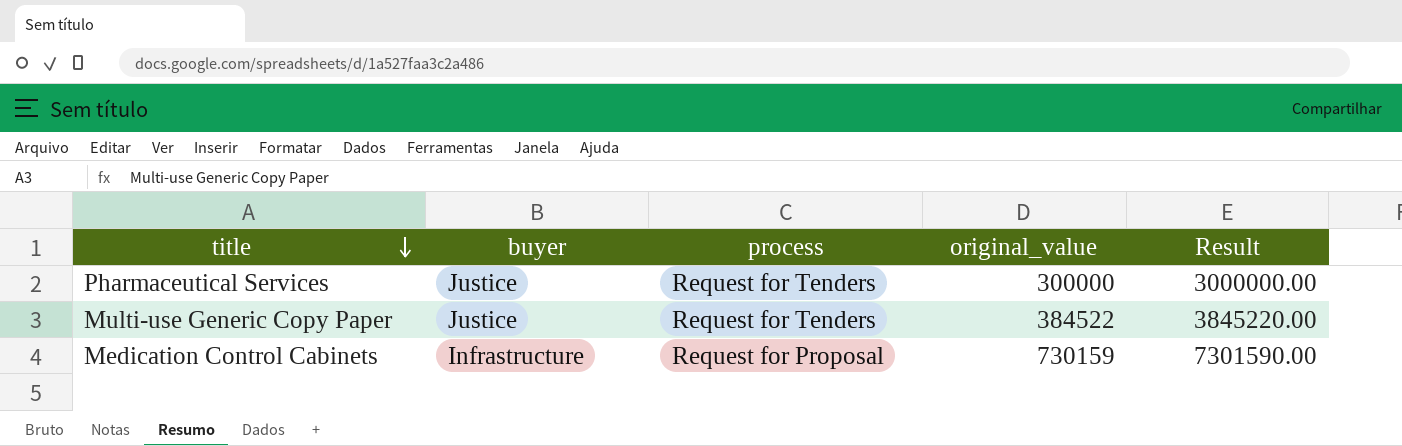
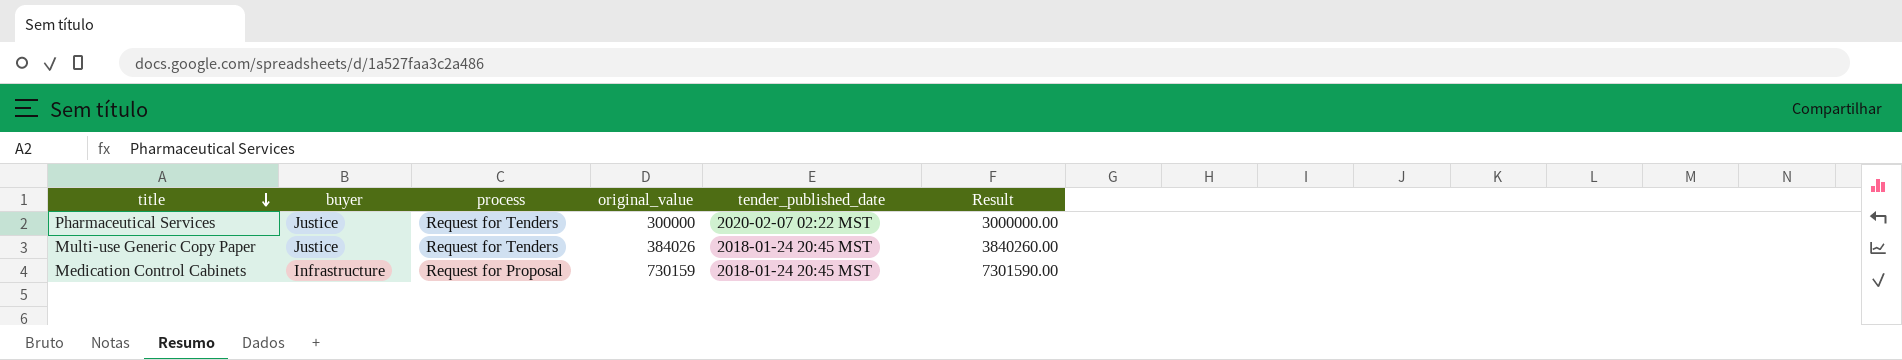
column tender_published_date | position: none -> 5
Multi-use Generic Copy Paper | original_value: 384522 -> 384026
Multi-use Generic Copy Paper | Result: 3845220.00 -> 3840260.00

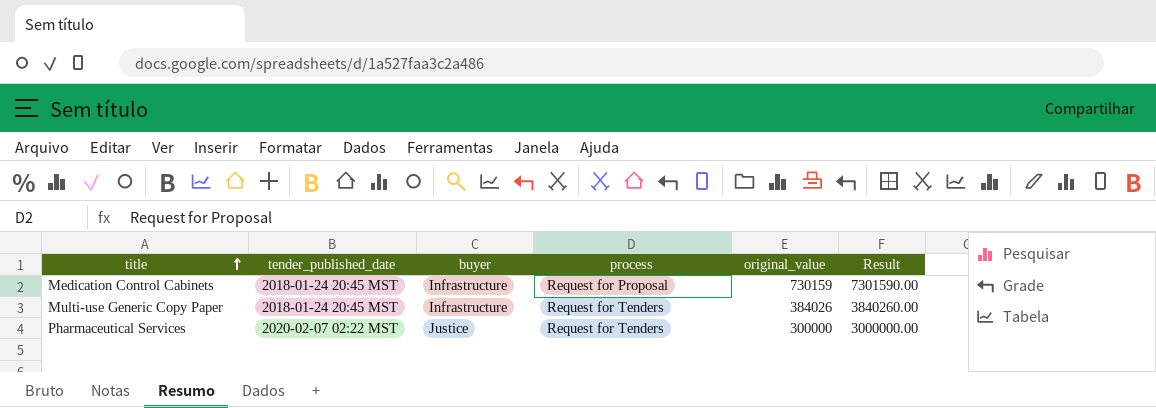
row order: title descending -> title ascending
column tender_published_date | position: 5 -> 2
Multi-use Generic Copy Paper | buyer: Justice -> Infrastructure

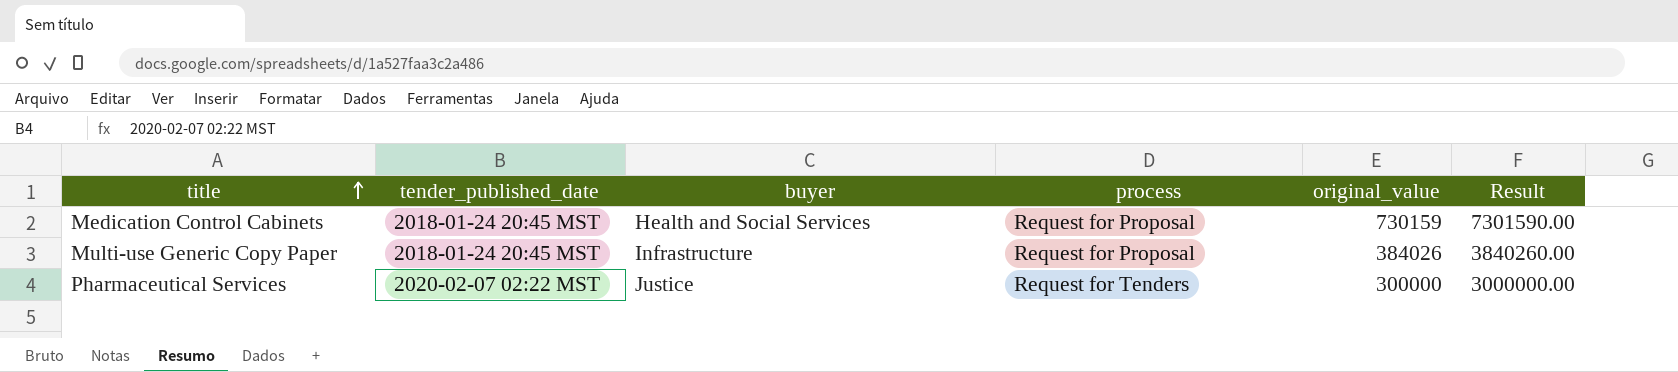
Medication Control Cabinets | buyer: Infrastructure -> Health and Social Services
Multi-use Generic Copy Paper | process: Request for Tenders -> Request for Proposal

